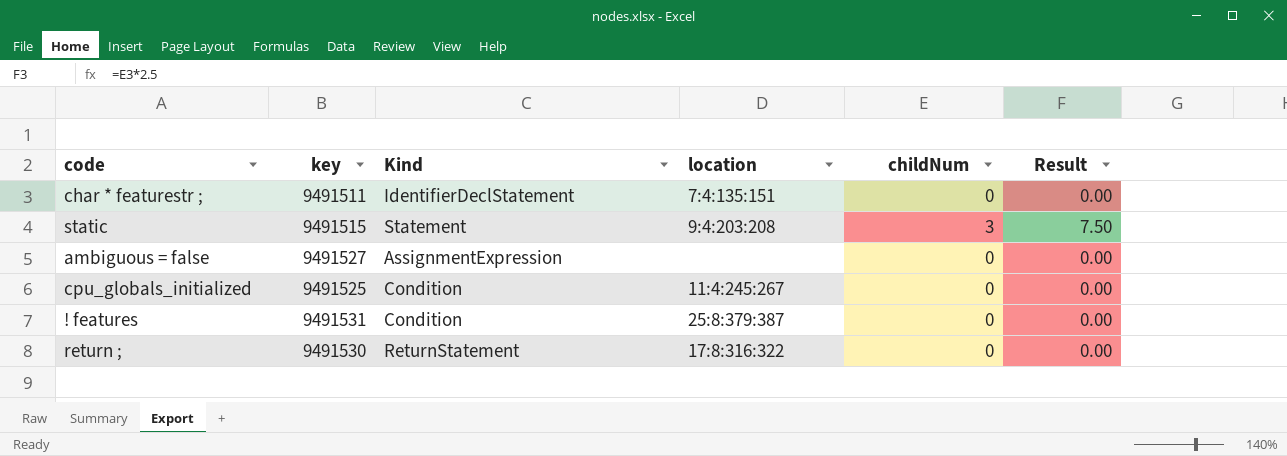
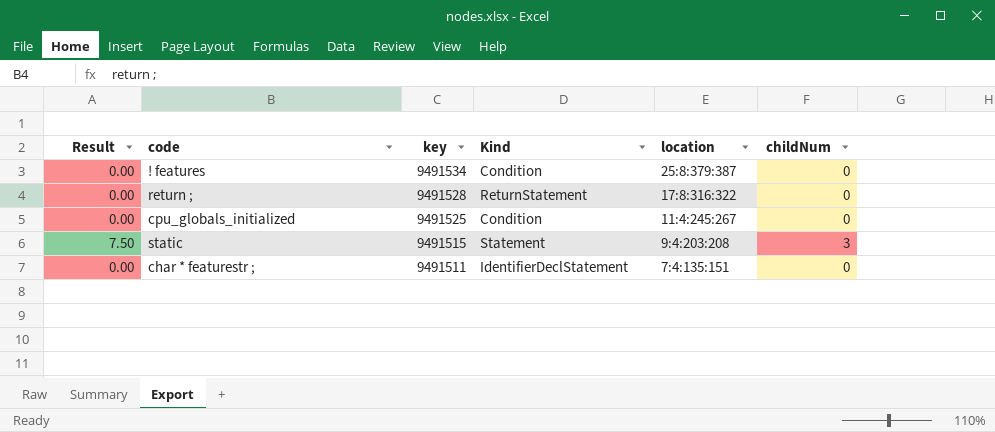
row order: none -> key descending
column Result | position: 6 -> 1
row ambiguous = false: 9491527 | AssignmentExpression | none | 0 | 0.00 -> none
! features | key: 9491531 -> 9491534
return ; | key: 9491530 -> 9491528

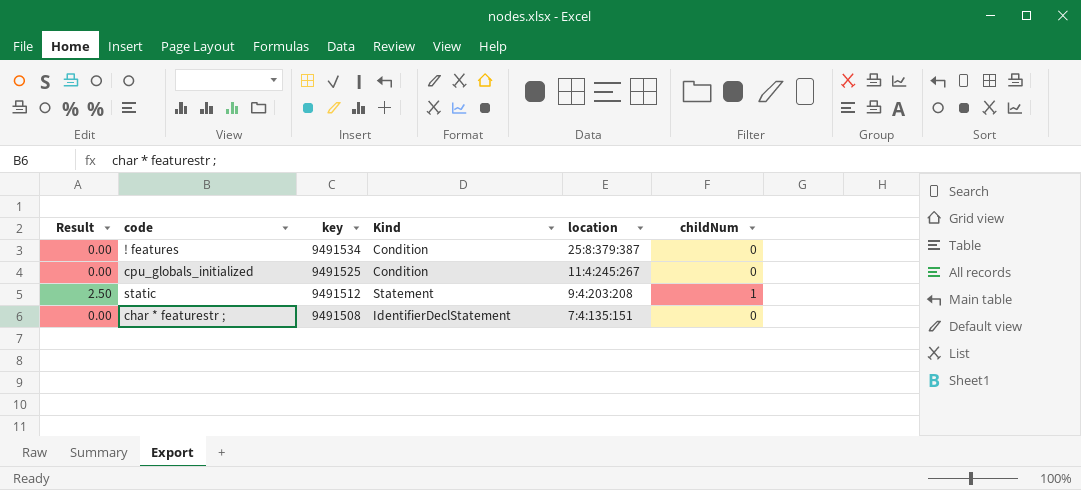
row return ;: 0.00 | 9491528 | ReturnStatement | 17:8:316:322 | 0 -> none
static | Result: 7.50 -> 2.50
static | key: 9491515 -> 9491512
static | childNum: 3 -> 1
char * featurestr ; | key: 9491511 -> 9491508

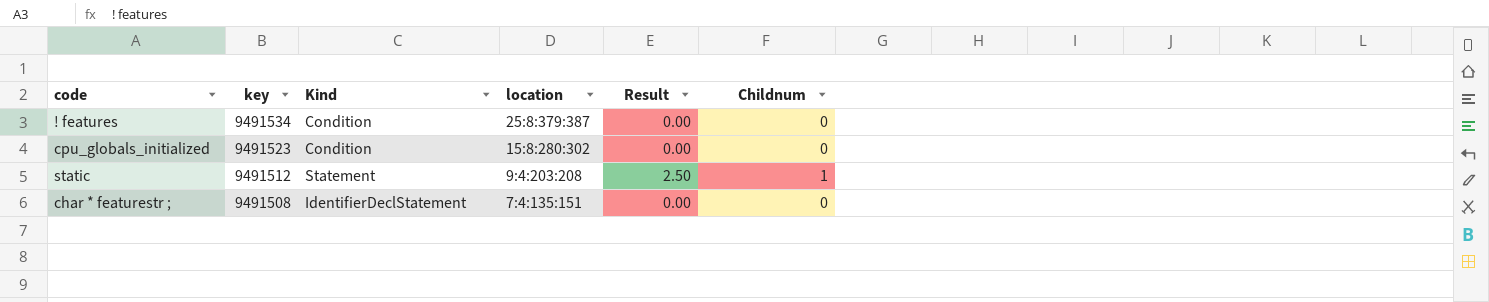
column Result | position: 1 -> 5
column name: childNum -> Childnum
cpu_globals_initialized | key: 9491525 -> 9491523
cpu_globals_initialized | location: 11:4:245:267 -> 15:8:280:302

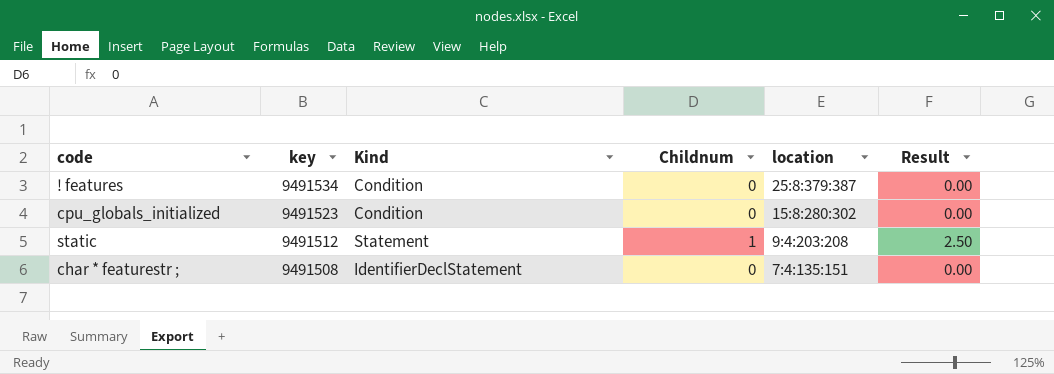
column Childnum | position: 6 -> 4

